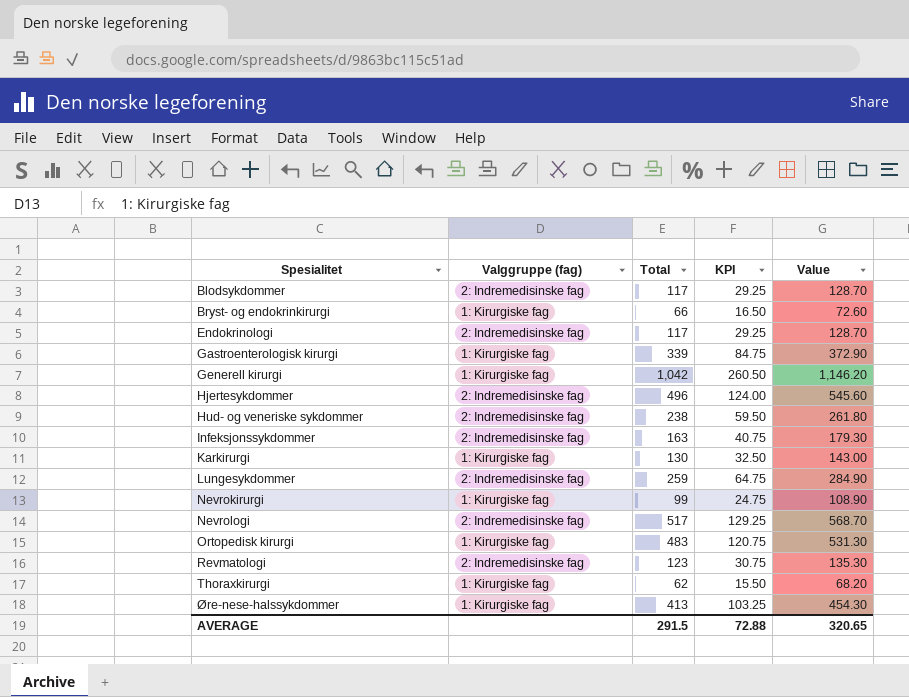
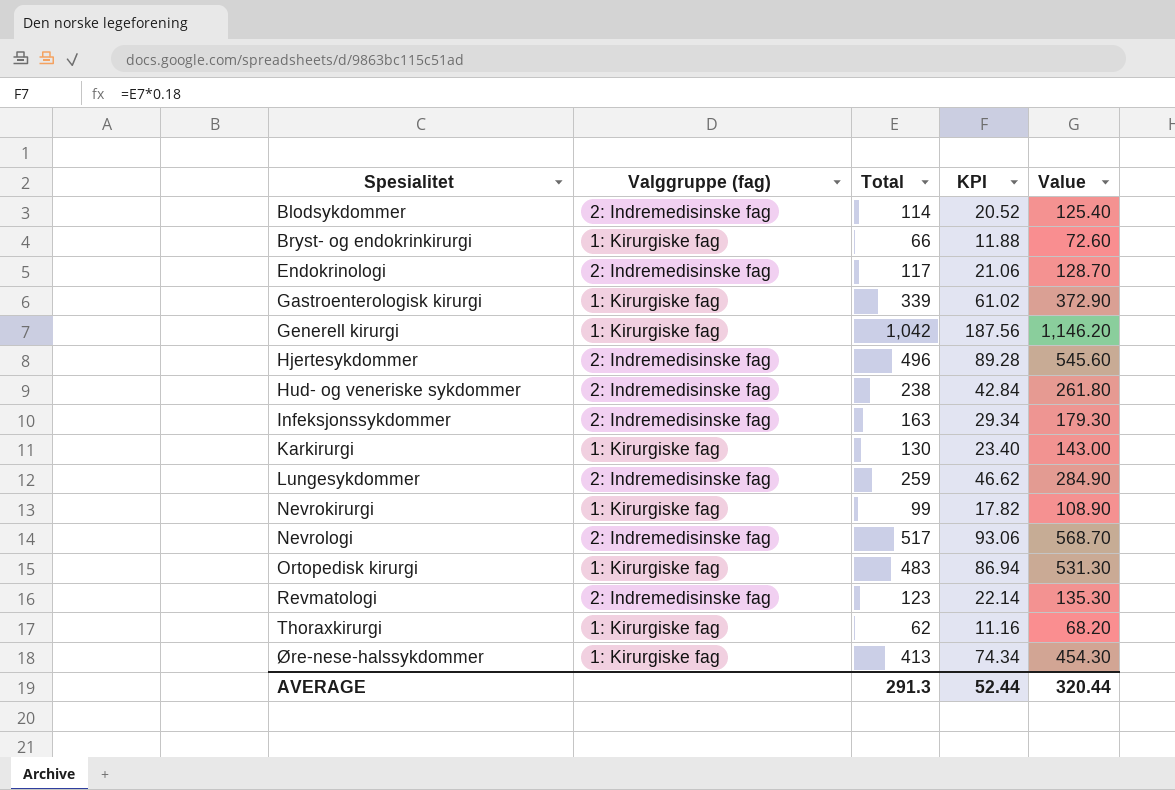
column KPI | formula: [Total] * 0.25 -> [Total] * 0.18
Blodsykdommer | Total: 117 -> 114
Blodsykdommer | Value: 128.70 -> 125.40
AVERAGE | Total: 291.5 -> 291.3
AVERAGE | KPI: 72.88 -> 52.44
AVERAGE | Value: 320.65 -> 320.44

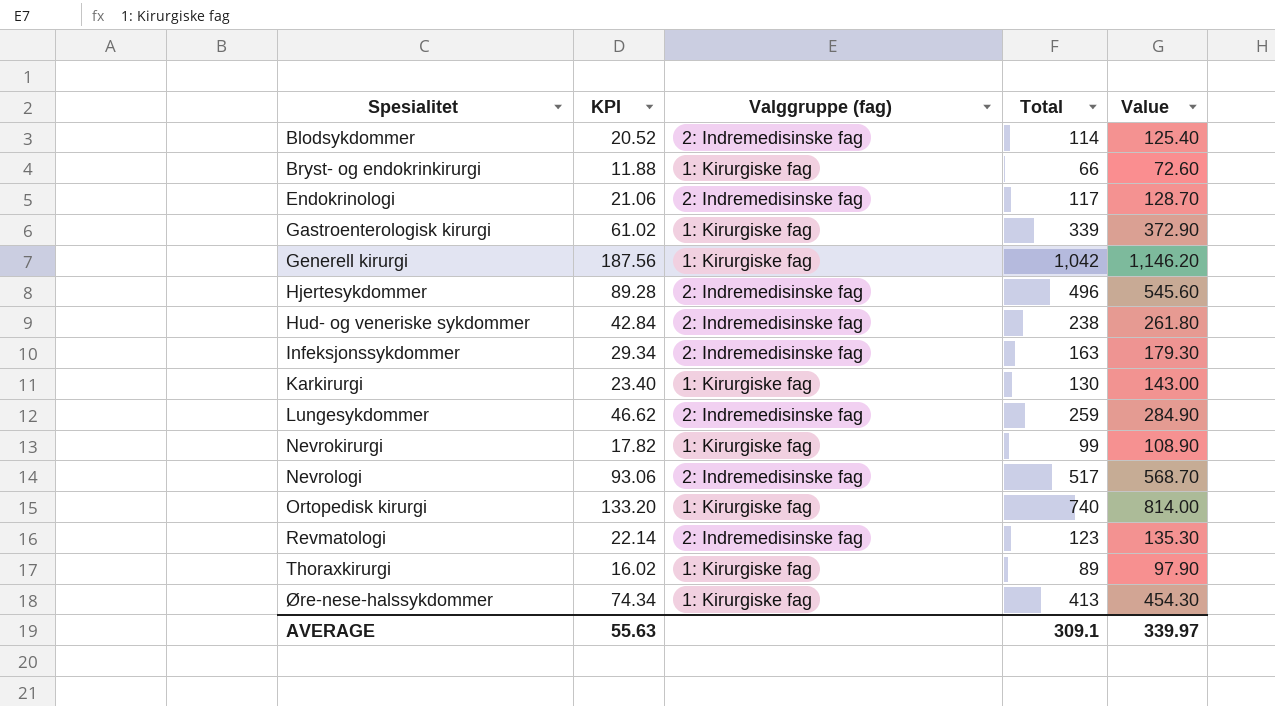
column KPI | position: 4 -> 2
Ortopedisk kirurgi | KPI: 86.94 -> 133.20
Ortopedisk kirurgi | Total: 483 -> 740
Ortopedisk kirurgi | Value: 531.30 -> 814.00
Thoraxkirurgi | KPI: 11.16 -> 16.02
Thoraxkirurgi | Total: 62 -> 89
Thoraxkirurgi | Value: 68.20 -> 97.90
AVERAGE | KPI: 52.44 -> 55.63
AVERAGE | Total: 291.3 -> 309.1
AVERAGE | Value: 320.44 -> 339.97

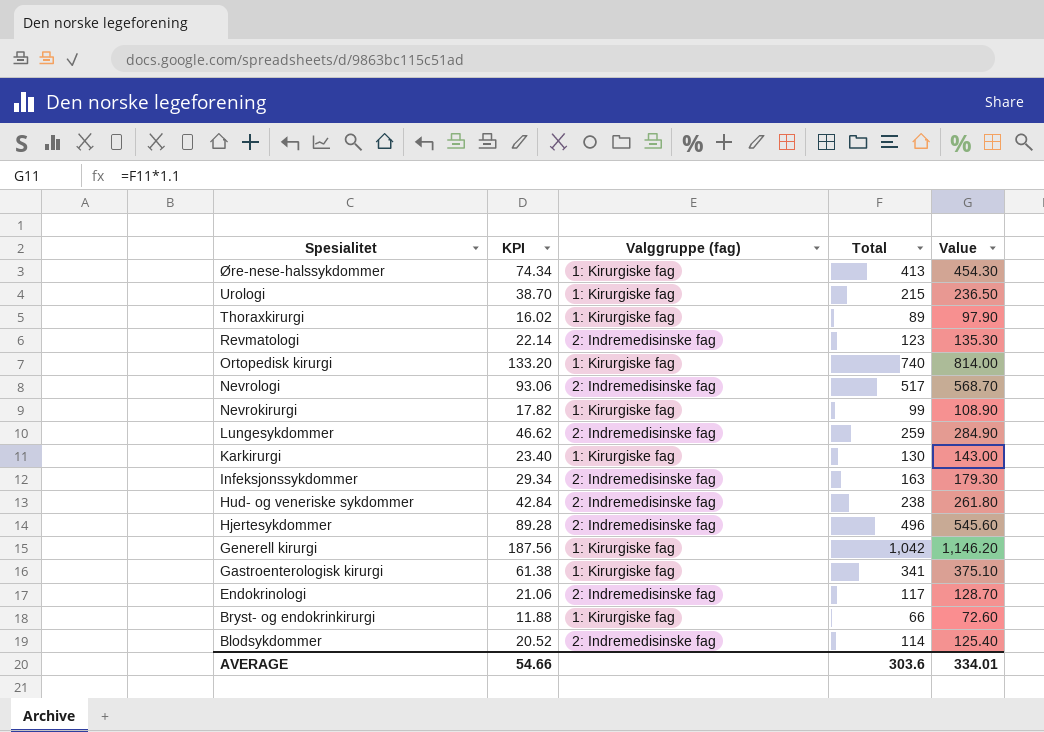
row order: Spesialitet ascending -> Spesialitet descending
row Urologi: none -> 38.70 | 1: Kirurgiske fag | 215 | 236.50
Gastroenterologisk kirurgi | KPI: 61.02 -> 61.38
Gastroenterologisk kirurgi | Total: 339 -> 341
Gastroenterologisk kirurgi | Value: 372.90 -> 375.10
AVERAGE | KPI: 55.63 -> 54.66
AVERAGE | Total: 309.1 -> 303.6
AVERAGE | Value: 339.97 -> 334.01

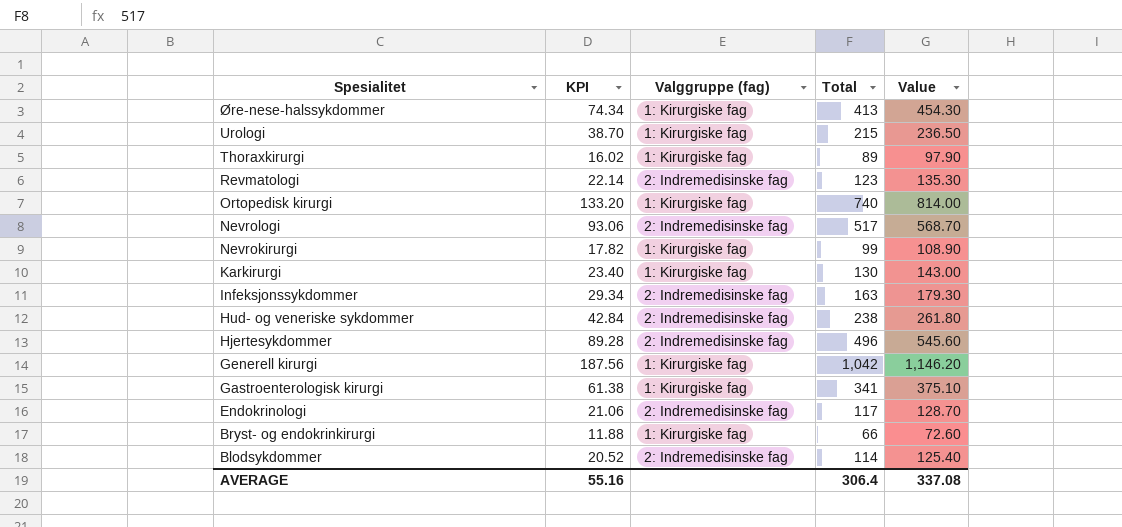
row Lungesykdommer: 46.62 | 2: Indremedisinske fag | 259 | 284.90 -> none
AVERAGE | KPI: 54.66 -> 55.16
AVERAGE | Total: 303.6 -> 306.4
AVERAGE | Value: 334.01 -> 337.08

